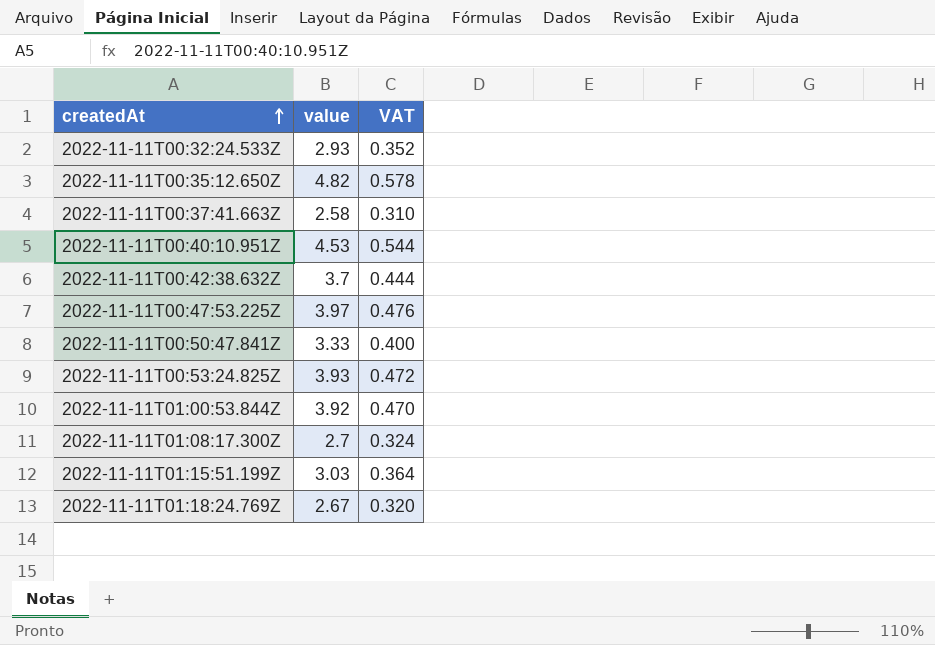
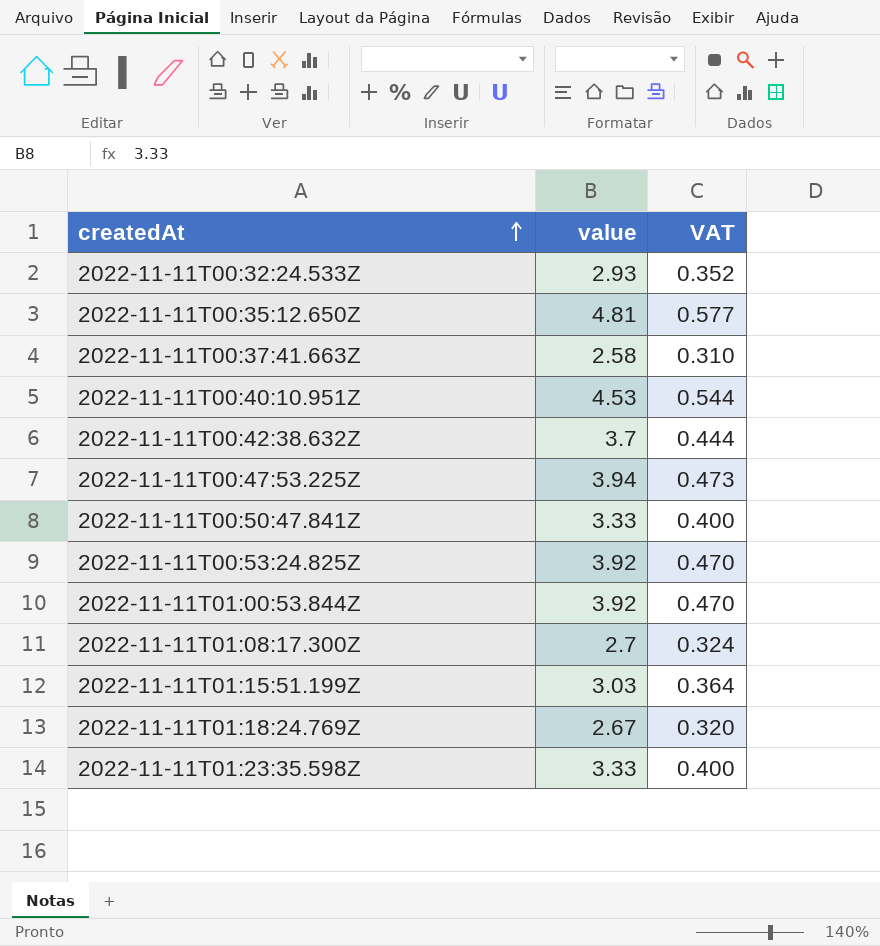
2022-11-11T00:35:12.650Z | value: 4.82 -> 4.81
2022-11-11T00:35:12.650Z | VAT: 0.578 -> 0.577
2022-11-11T00:47:53.225Z | value: 3.97 -> 3.94
2022-11-11T00:47:53.225Z | VAT: 0.476 -> 0.473
2022-11-11T00:53:24.825Z | value: 3.93 -> 3.92
2022-11-11T00:53:24.825Z | VAT: 0.472 -> 0.470
row 2022-11-11T01:23:35.598Z: none -> 3.33 | 0.400

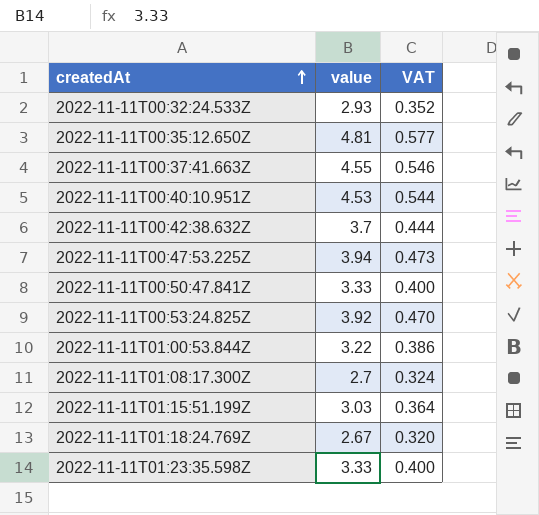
2022-11-11T00:37:41.663Z | value: 2.58 -> 4.55
2022-11-11T00:37:41.663Z | VAT: 0.310 -> 0.546
2022-11-11T01:00:53.844Z | value: 3.92 -> 3.22
2022-11-11T01:00:53.844Z | VAT: 0.470 -> 0.386

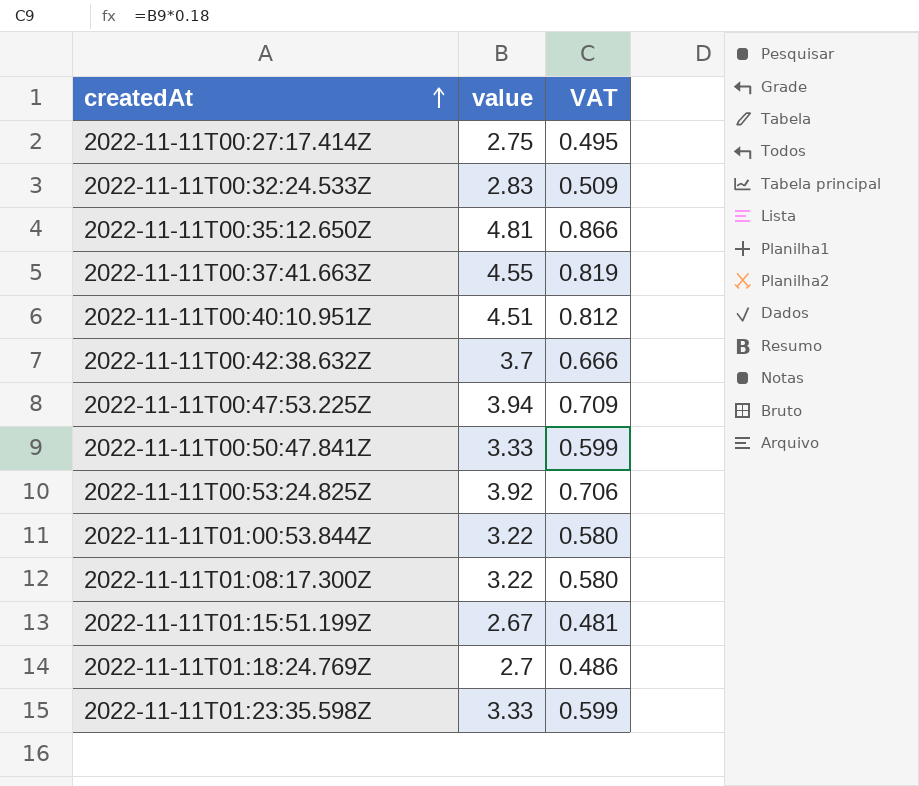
column VAT | formula: [value] * 0.12 -> [value] * 0.18
row 2022-11-11T00:27:17.414Z: none -> 2.75 | 0.495
2022-11-11T00:32:24.533Z | value: 2.93 -> 2.83
2022-11-11T00:40:10.951Z | value: 4.53 -> 4.51
2022-11-11T01:08:17.300Z | value: 2.7 -> 3.22
2022-11-11T01:15:51.199Z | value: 3.03 -> 2.67
2022-11-11T01:18:24.769Z | value: 2.67 -> 2.7

